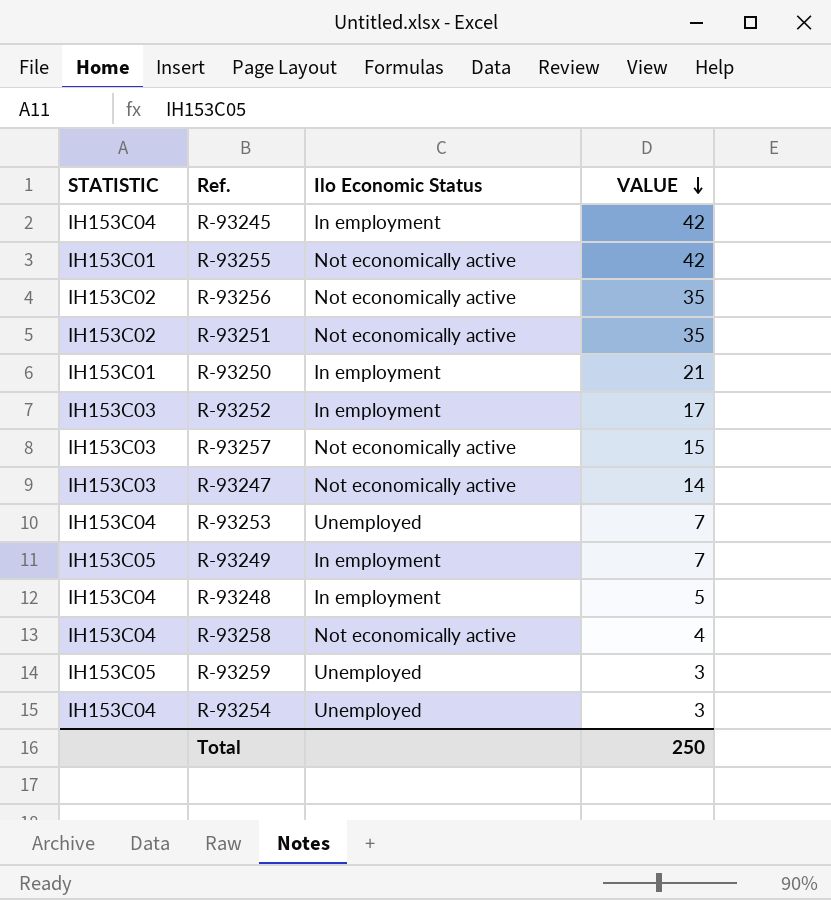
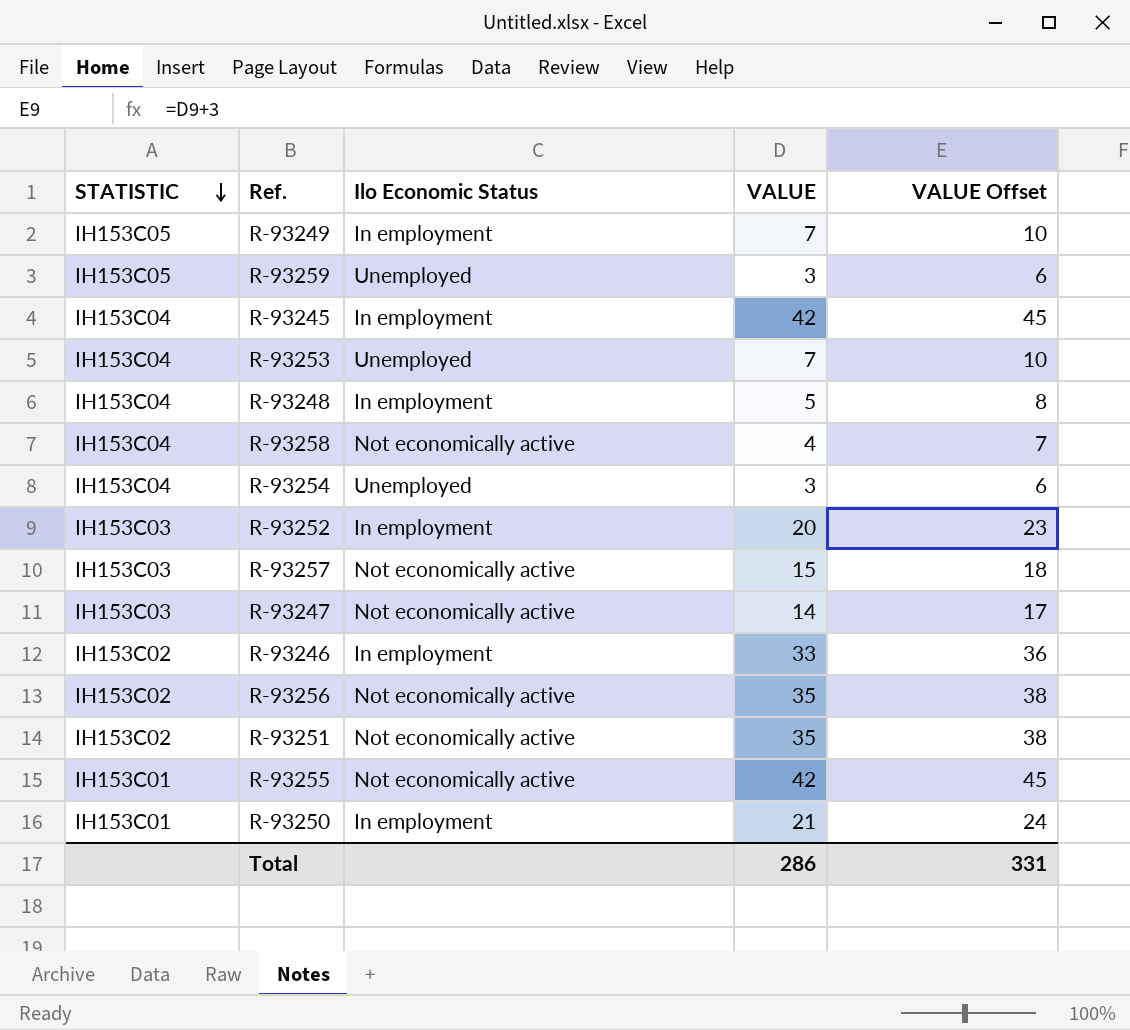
row order: VALUE descending -> STATISTIC descending
column VALUE Offset | formula: none -> [VALUE] + 3
R-93252 | VALUE: 17 -> 20
row R-93246: none -> IH153C02 | In employment | 33 | 36
Total | VALUE: 250 -> 286

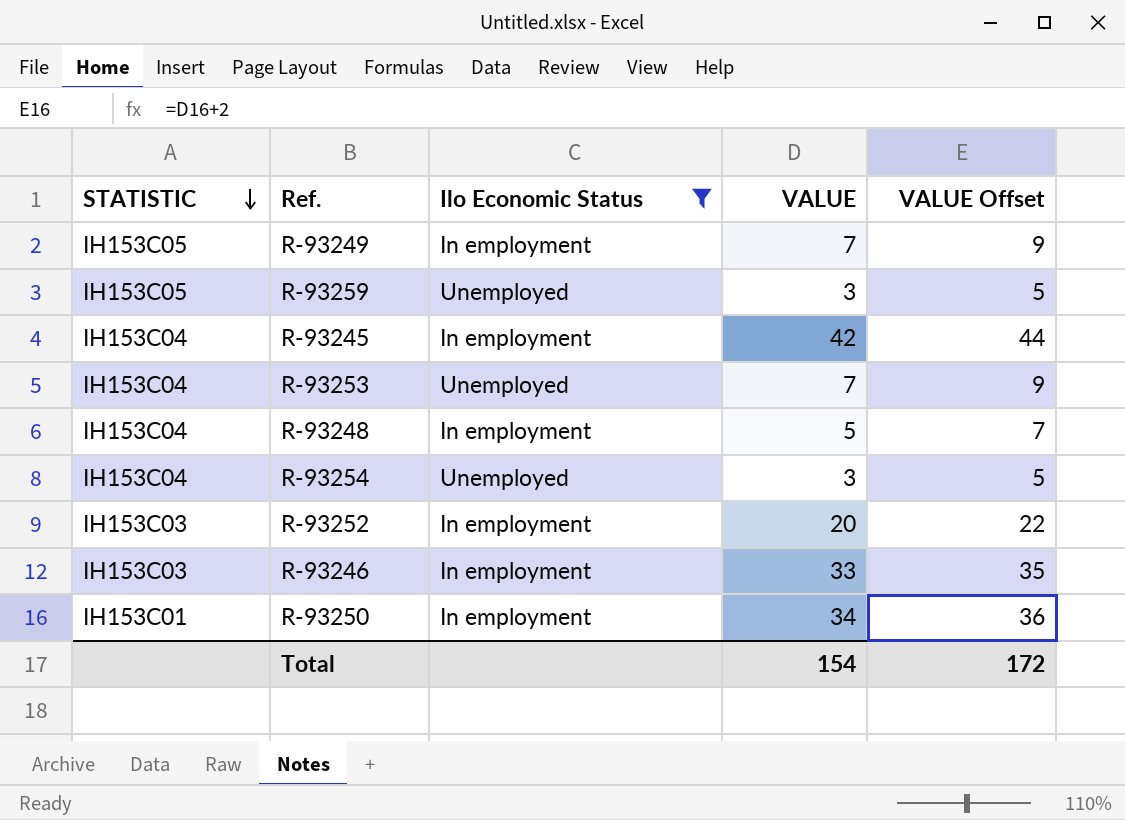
filter: none -> Ilo Economic Status != Not economically active
column VALUE Offset | formula: [VALUE] + 3 -> [VALUE] + 2
R-93246 | STATISTIC: IH153C02 -> IH153C03
R-93250 | VALUE: 21 -> 34
Total | VALUE: 286 -> 154
Total | VALUE Offset: 331 -> 172

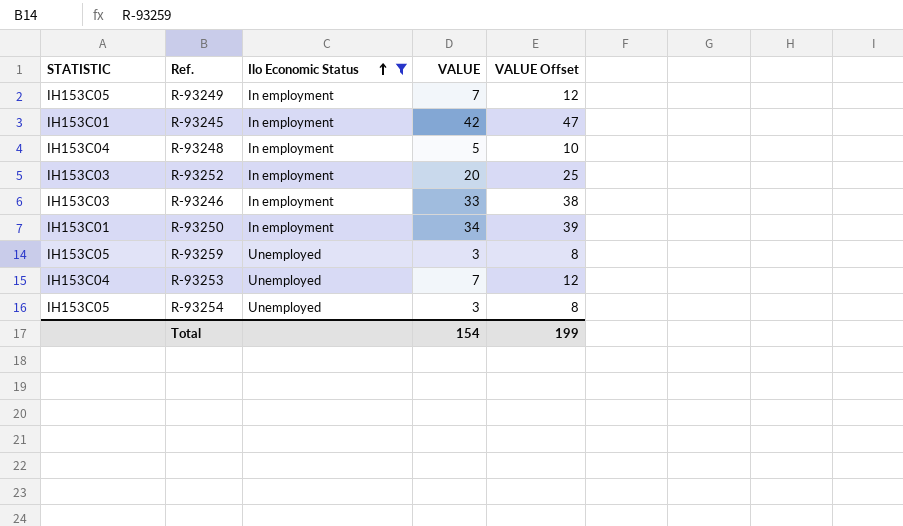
row order: STATISTIC descending -> Ilo Economic Status ascending
column VALUE Offset | formula: [VALUE] + 2 -> [VALUE] + 5
R-93245 | STATISTIC: IH153C04 -> IH153C01
R-93254 | STATISTIC: IH153C04 -> IH153C05
Total | VALUE Offset: 172 -> 199

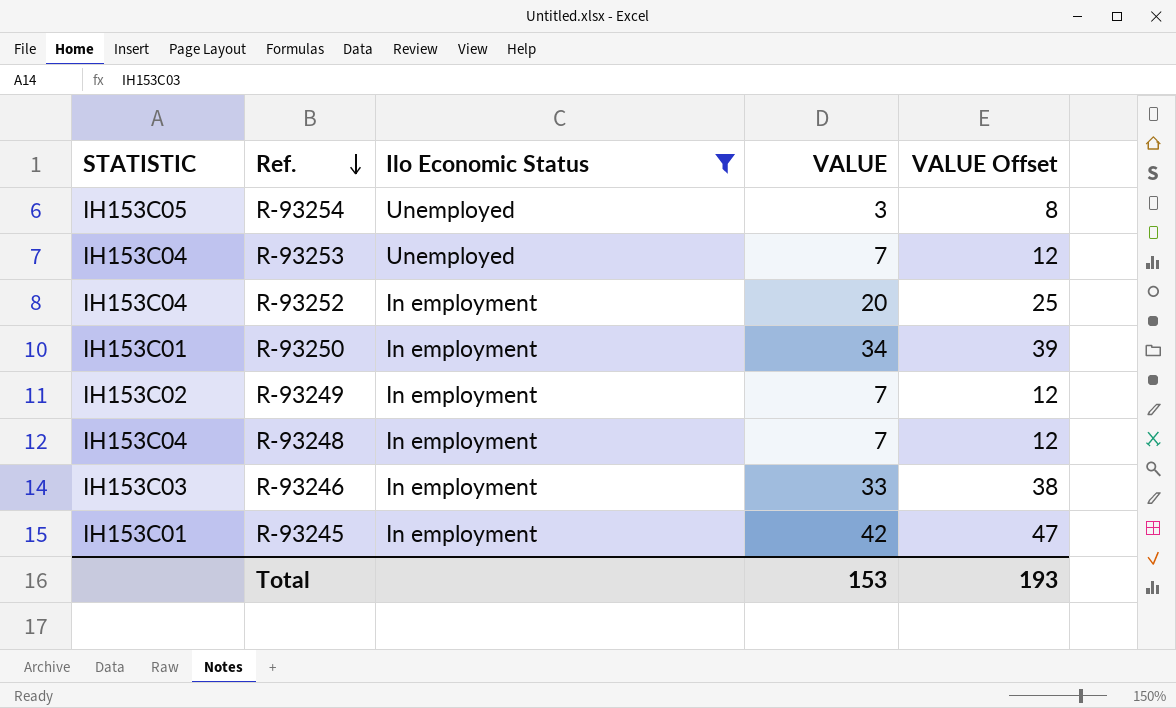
row order: Ilo Economic Status ascending -> Ref. descending
row R-93259: IH153C05 | Unemployed | 3 | 8 -> none
R-93252 | STATISTIC: IH153C03 -> IH153C04
R-93249 | STATISTIC: IH153C05 -> IH153C02
R-93248 | VALUE: 5 -> 7
R-93248 | VALUE Offset: 10 -> 12
Total | VALUE: 154 -> 153
Total | VALUE Offset: 199 -> 193

